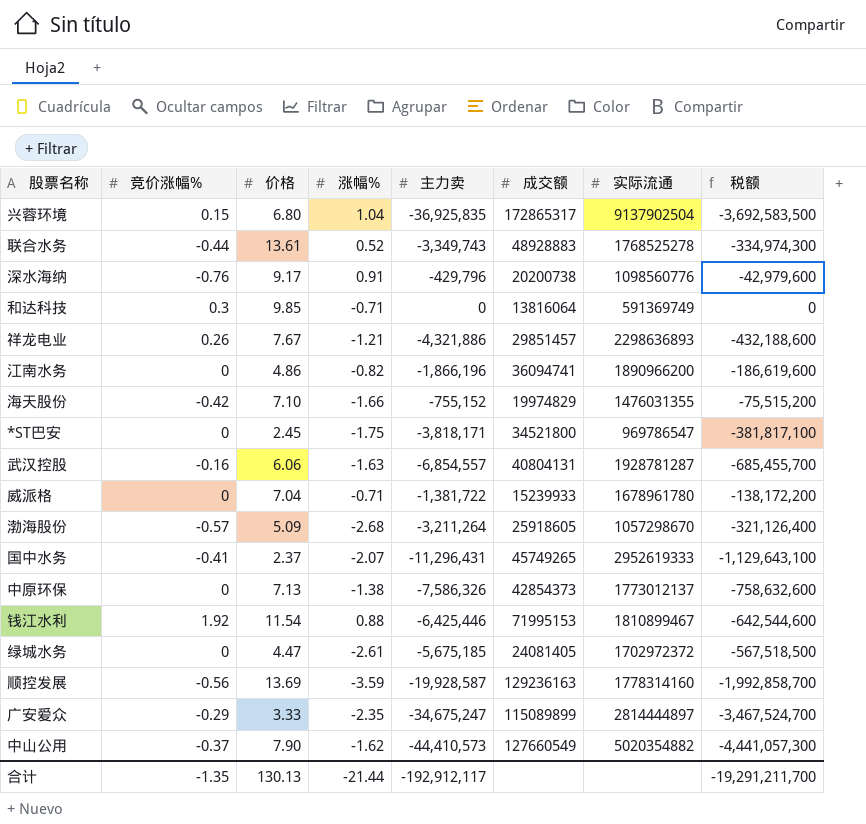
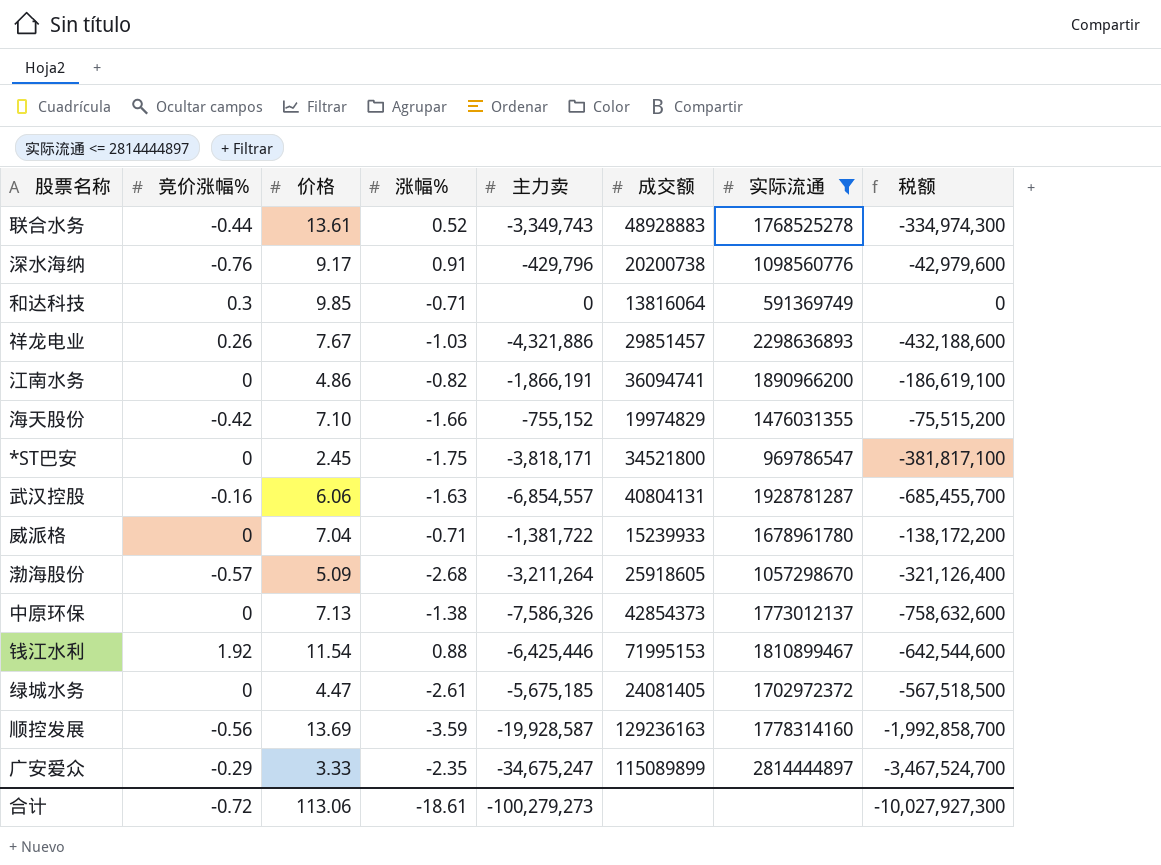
filter: none -> 实际流通 <= 2814444897
祥龙电业 | 涨幅%: -1.21 -> -1.03
江南水务 | 主力卖: -1,866,196 -> -1,866,191
江南水务 | 税额: -186,619,600 -> -186,619,100
合计 | 竞价涨幅%: -1.35 -> -0.72
合计 | 价格: 130.13 -> 113.06
合计 | 涨幅%: -21.44 -> -18.61
合计 | 主力卖: -192,912,117 -> -100,279,273
合计 | 税额: -19,291,211,700 -> -10,027,927,300

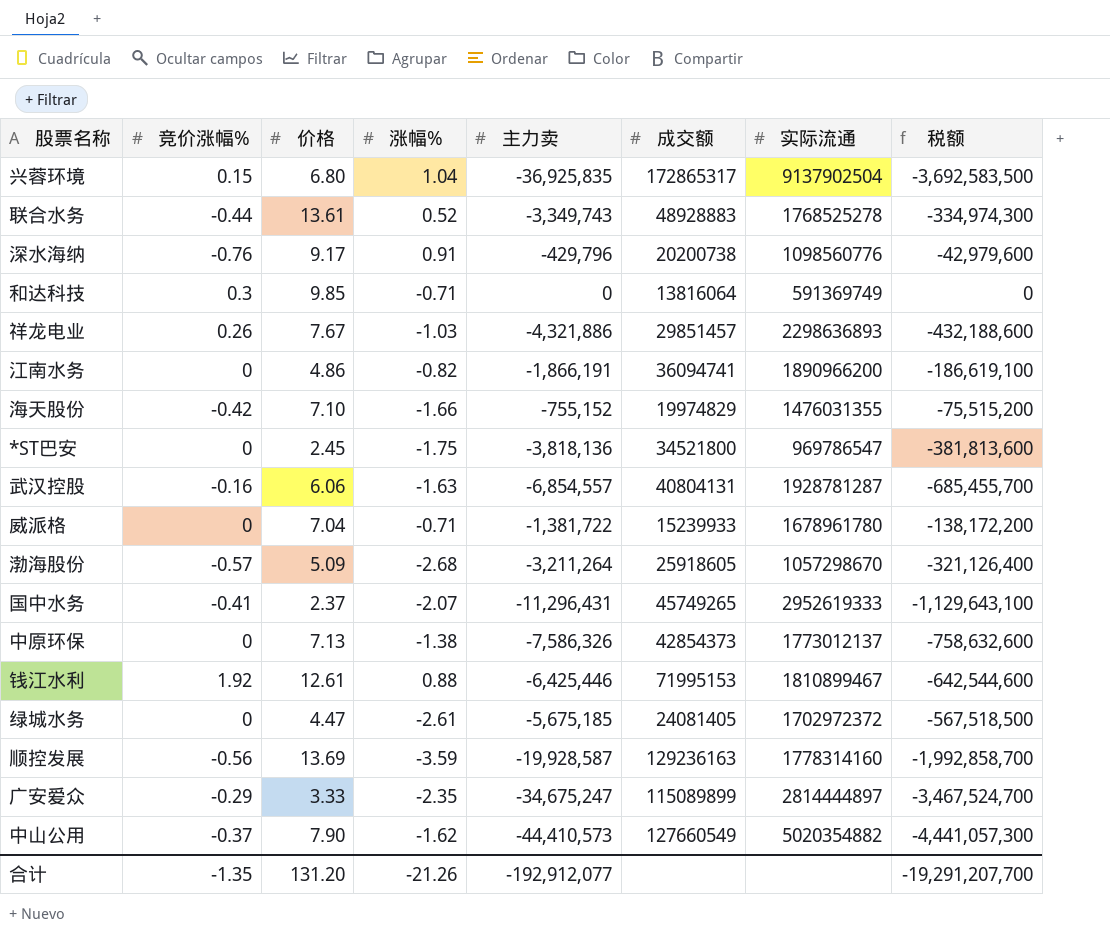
filter: 实际流通 <= 2814444897 -> none
*ST巴安 | 主力卖: -3,818,171 -> -3,818,136
*ST巴安 | 税额: -381,817,100 -> -381,813,600
钱江水利 | 价格: 11.54 -> 12.61
合计 | 竞价涨幅%: -0.72 -> -1.35
合计 | 价格: 113.06 -> 131.20
合计 | 涨幅%: -18.61 -> -21.26
合计 | 主力卖: -100,279,273 -> -192,912,077
合计 | 税额: -10,027,927,300 -> -19,291,207,700

